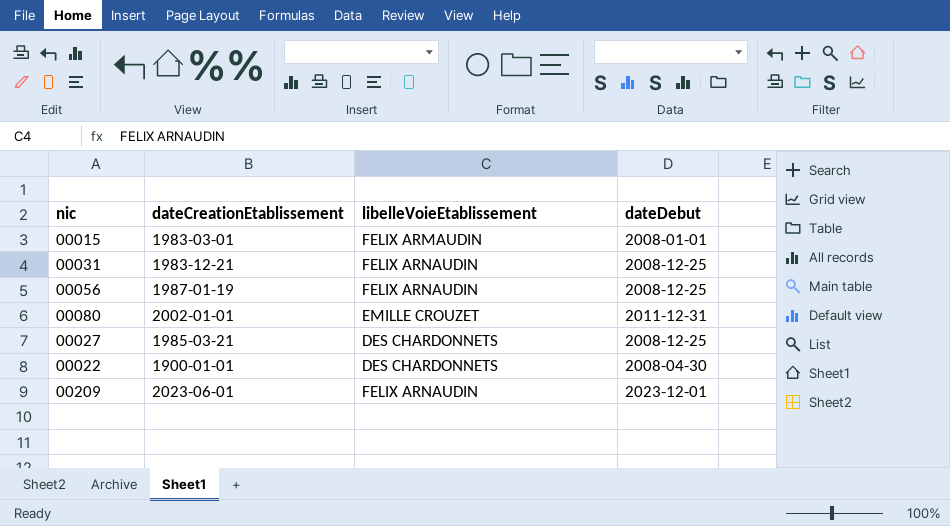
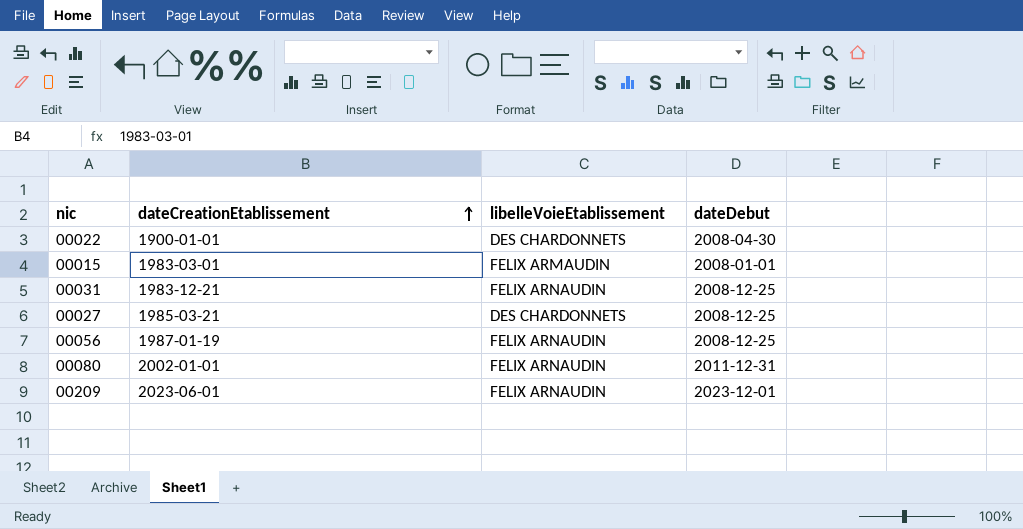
row order: none -> dateCreationEtablissement ascending
00080 | libelleVoieEtablissement: EMILLE CROUZET -> FELIX ARNAUDIN

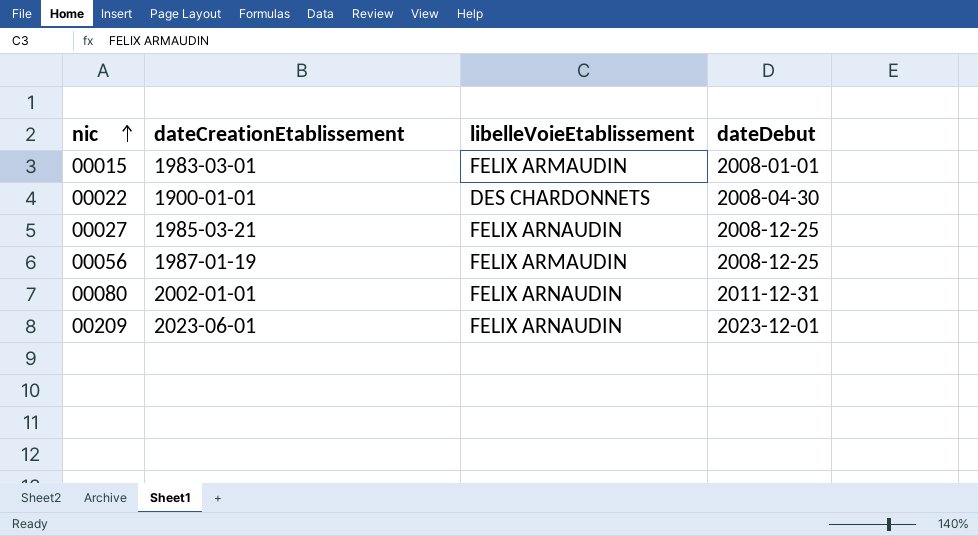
row order: dateCreationEtablissement ascending -> nic ascending
row 00031: 1983-12-21 | FELIX ARNAUDIN | 2008-12-25 -> none
00027 | libelleVoieEtablissement: DES CHARDONNETS -> FELIX ARNAUDIN
00056 | libelleVoieEtablissement: FELIX ARNAUDIN -> FELIX ARMAUDIN

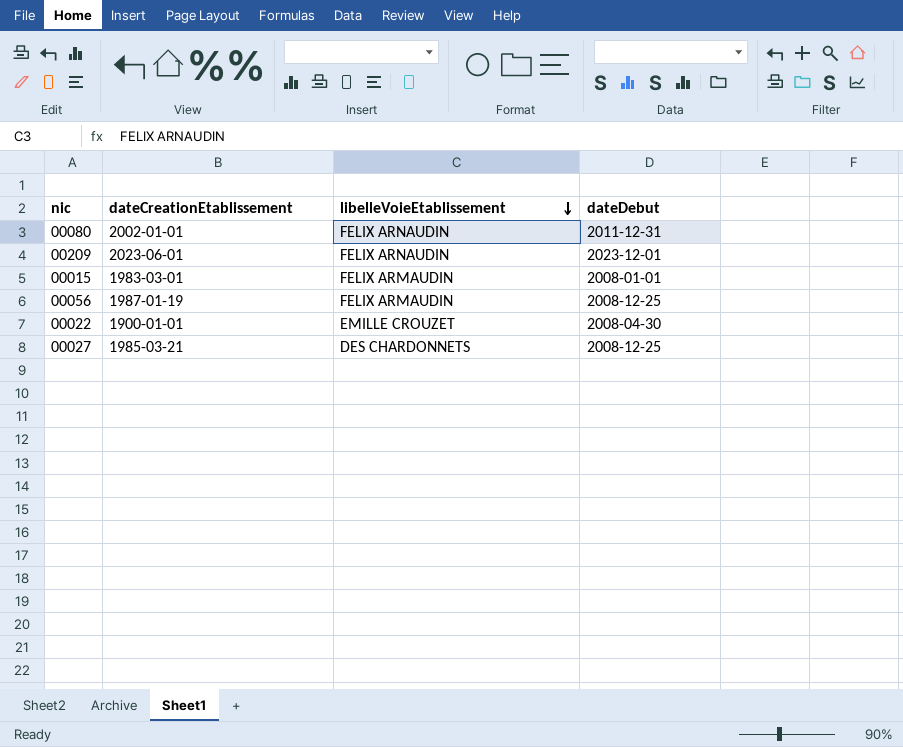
row order: nic ascending -> libelleVoieEtablissement descending
00022 | libelleVoieEtablissement: DES CHARDONNETS -> EMILLE CROUZET
00027 | libelleVoieEtablissement: FELIX ARNAUDIN -> DES CHARDONNETS

